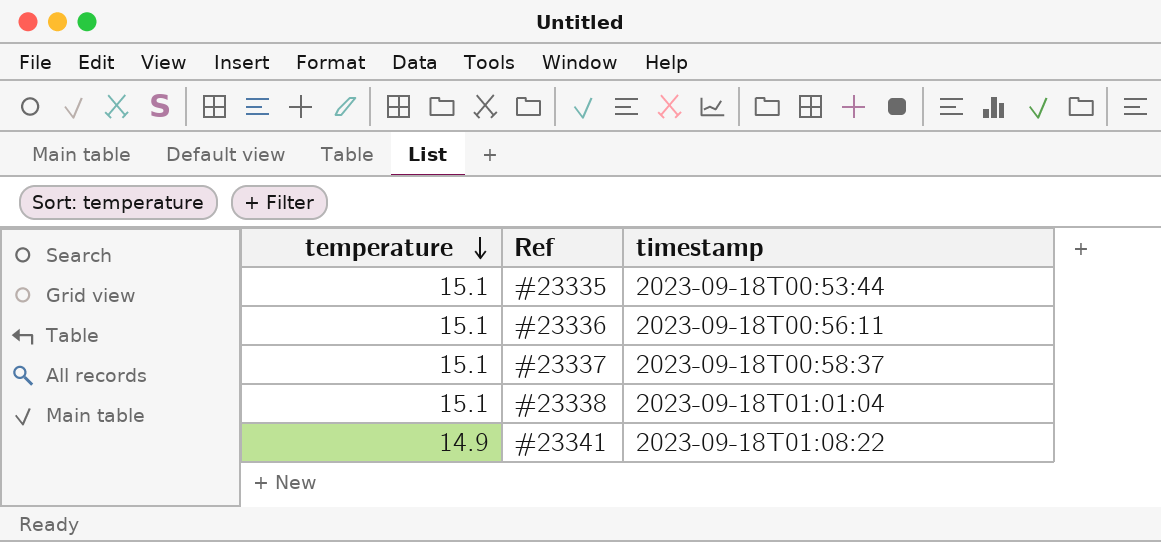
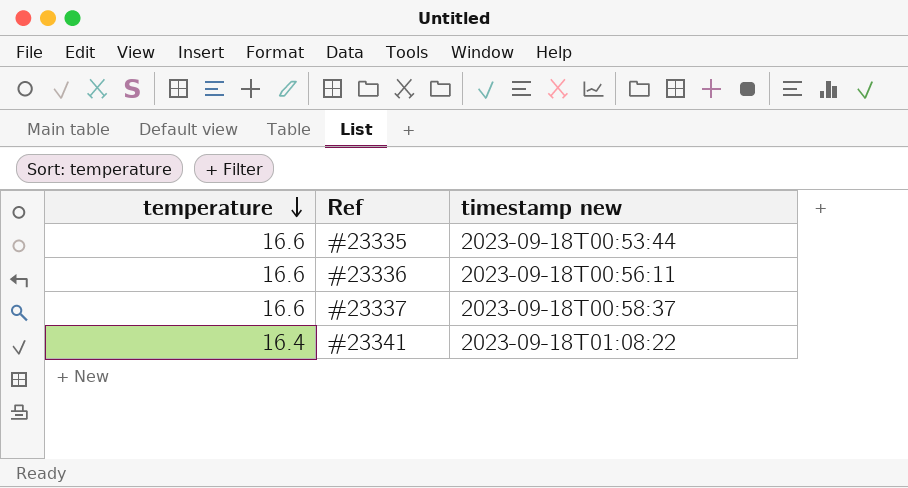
column name: timestamp -> timestamp new
row #23338: 15.1 | 2023-09-18T01:01:04 -> none
#23335 | temperature: 15.1 -> 16.6
#23336 | temperature: 15.1 -> 16.6
#23337 | temperature: 15.1 -> 16.6
#23341 | temperature: 14.9 -> 16.4

